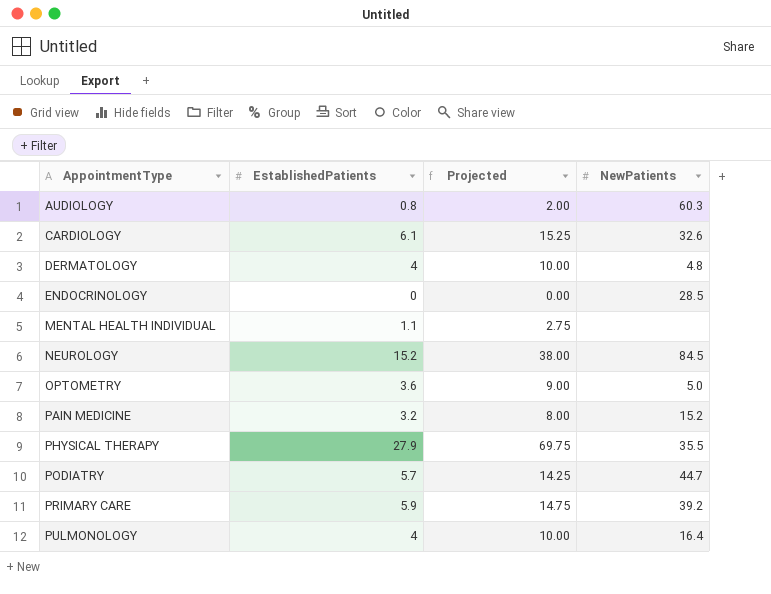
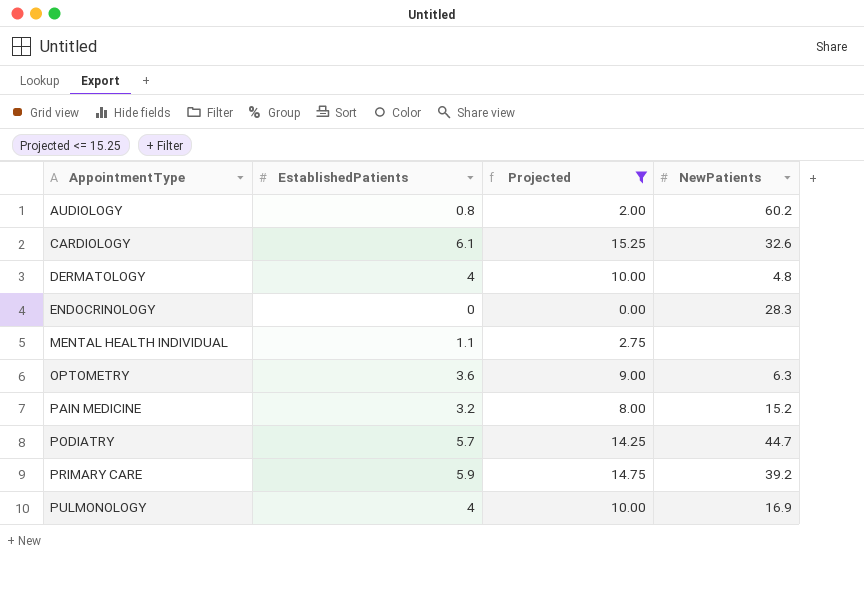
filter: none -> Projected <= 15.25
AUDIOLOGY | NewPatients: 60.3 -> 60.2
ENDOCRINOLOGY | NewPatients: 28.5 -> 28.3
OPTOMETRY | NewPatients: 5.0 -> 6.3
PULMONOLOGY | NewPatients: 16.4 -> 16.9

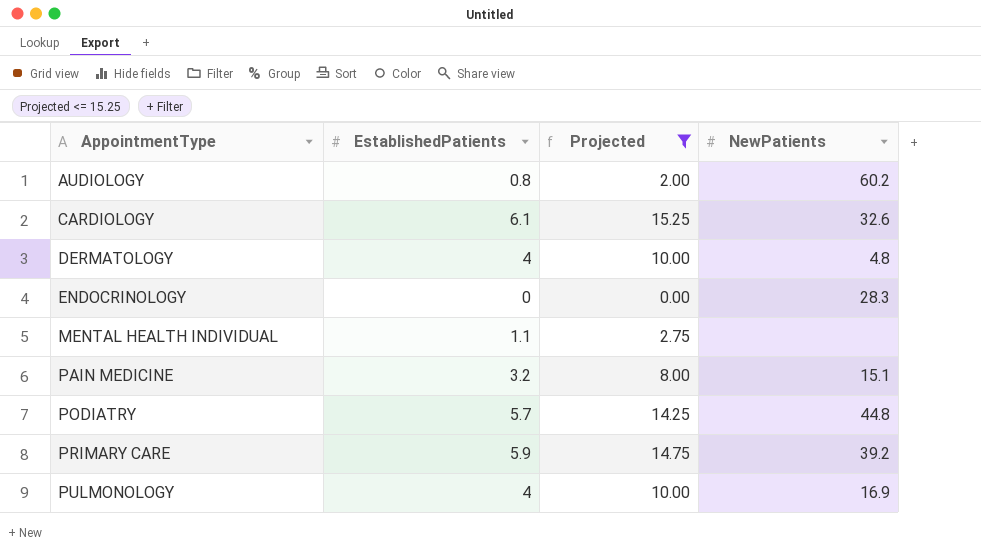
row OPTOMETRY: 3.6 | 9.00 | 6.3 -> none
PAIN MEDICINE | NewPatients: 15.2 -> 15.1
PODIATRY | NewPatients: 44.7 -> 44.8

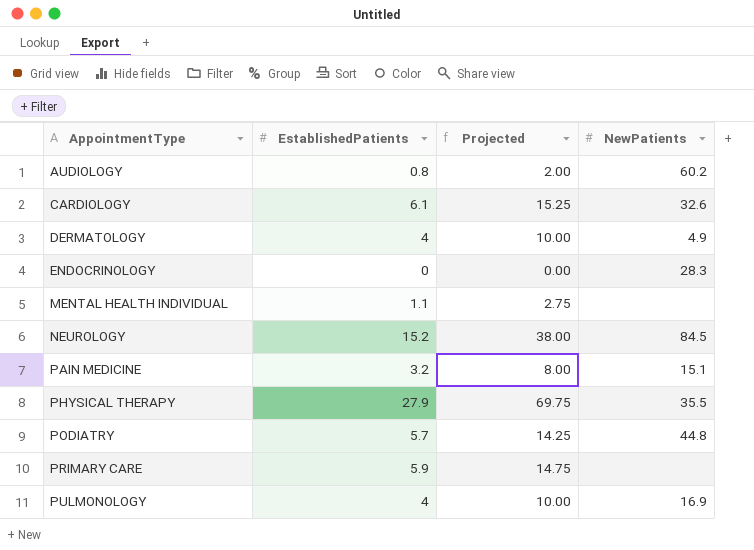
filter: Projected <= 15.25 -> none
DERMATOLOGY | NewPatients: 4.8 -> 4.9
PRIMARY CARE | NewPatients: 39.2 -> none

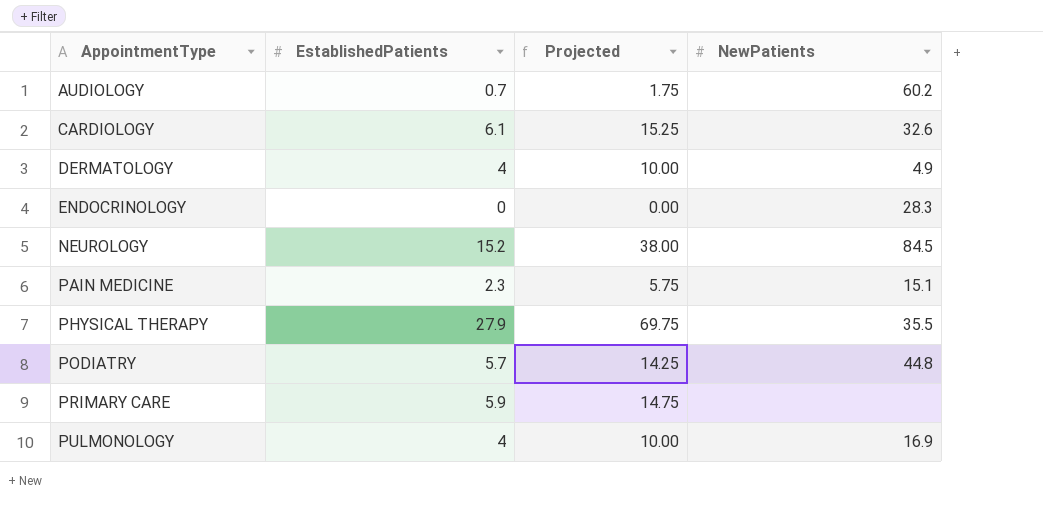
row MENTAL HEALTH INDIVIDUAL: 1.1 | 2.75 | none -> none
AUDIOLOGY | EstablishedPatients: 0.8 -> 0.7
AUDIOLOGY | Projected: 2.00 -> 1.75
PAIN MEDICINE | EstablishedPatients: 3.2 -> 2.3
PAIN MEDICINE | Projected: 8.00 -> 5.75

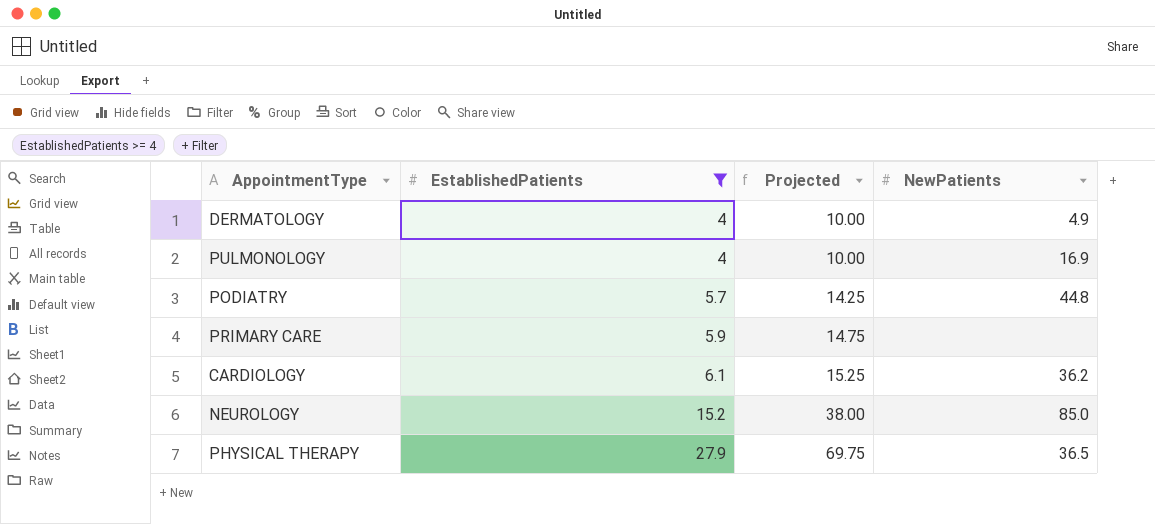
filter: none -> EstablishedPatients >= 4
row order: AppointmentType ascending -> EstablishedPatients ascending
CARDIOLOGY | NewPatients: 32.6 -> 36.2
NEUROLOGY | NewPatients: 84.5 -> 85.0
PHYSICAL THERAPY | NewPatients: 35.5 -> 36.5

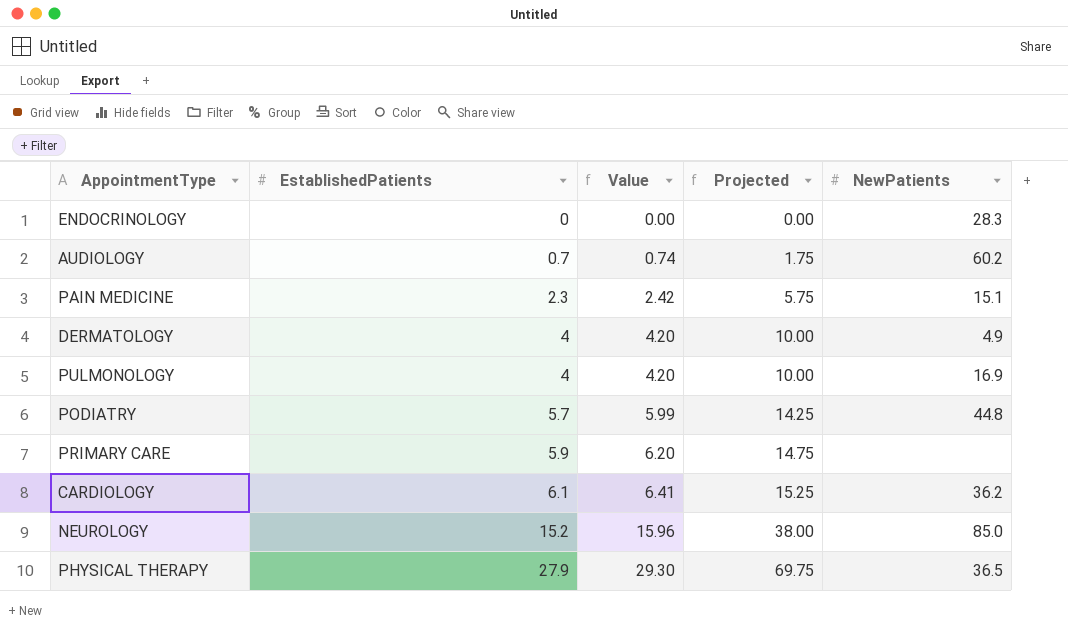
filter: EstablishedPatients >= 4 -> none
column Value | formula: none -> [EstablishedPatients] * 1.05

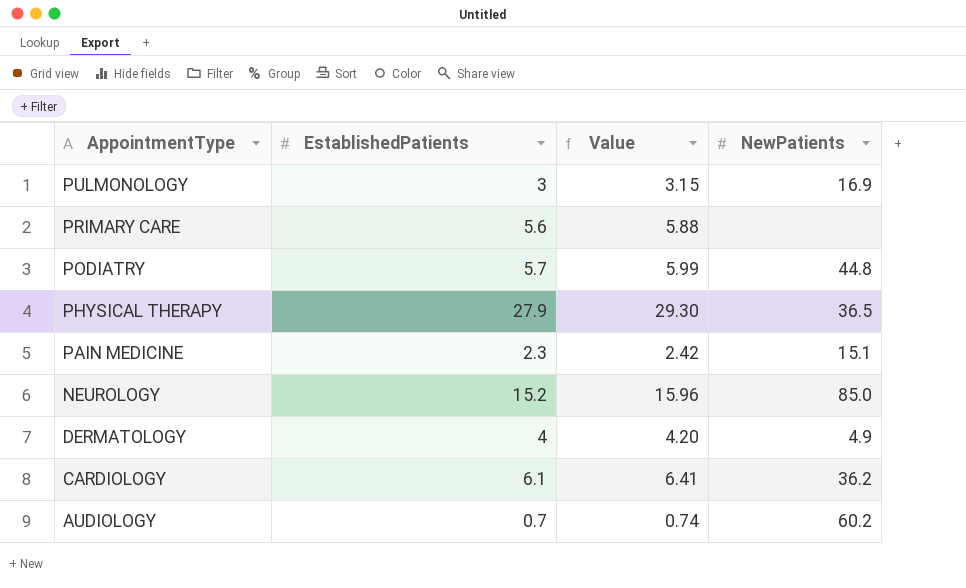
row order: EstablishedPatients ascending -> AppointmentType descending
column Projected | formula: [EstablishedPatients] * 2.5 -> none
row ENDOCRINOLOGY: 0 | 0.00 | 0.00 | 28.3 -> none
PULMONOLOGY | EstablishedPatients: 4 -> 3
PULMONOLOGY | Value: 4.20 -> 3.15
PRIMARY CARE | EstablishedPatients: 5.9 -> 5.6
PRIMARY CARE | Value: 6.20 -> 5.88

